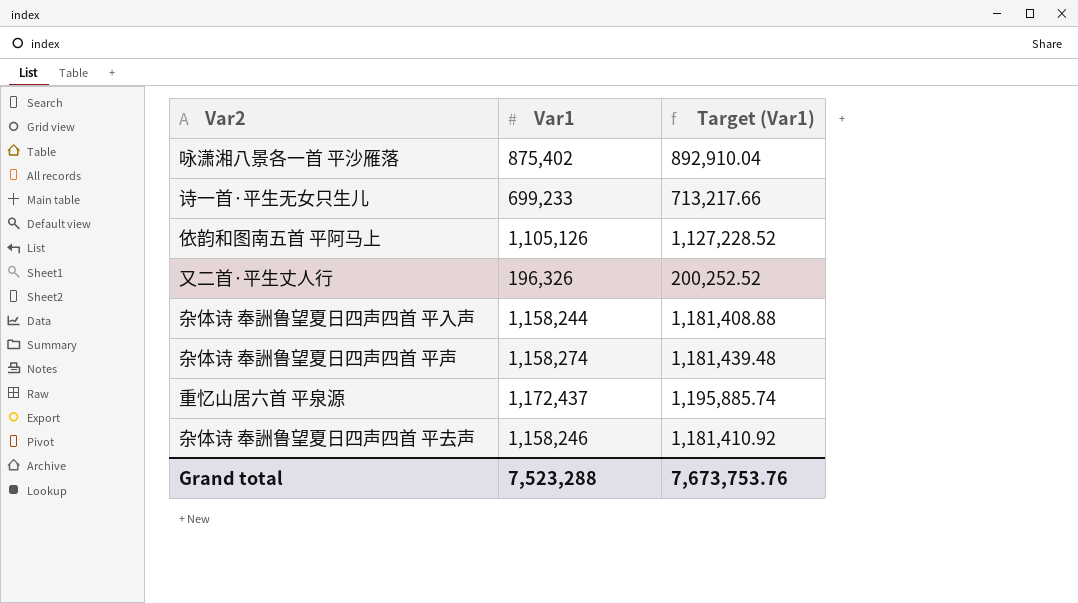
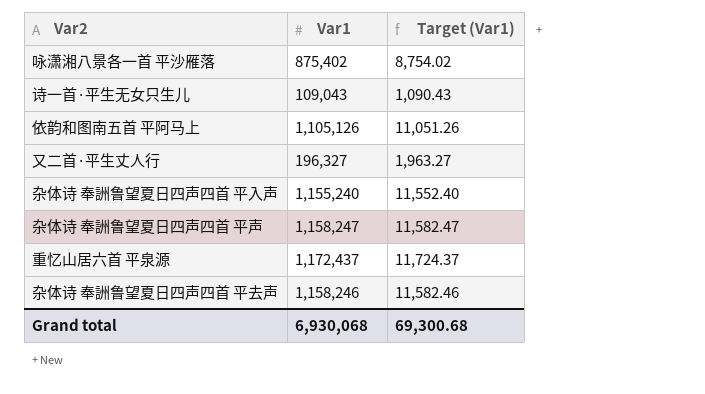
column Target (Var1) | formula: [Var1] * 1.02 -> [Var1] * 0.01
诗一首·平生无女只生儿 | Var1: 699,233 -> 109,043
又二首·平生丈人行 | Var1: 196,326 -> 196,327
杂体诗 奉詶鲁望夏日四声四首 平入声 | Var1: 1,158,244 -> 1,155,240
杂体诗 奉詶鲁望夏日四声四首 平声 | Var1: 1,158,274 -> 1,158,247
Grand total | Var1: 7,523,288 -> 6,930,068
Grand total | Target (Var1): 7,673,753.76 -> 69,300.68

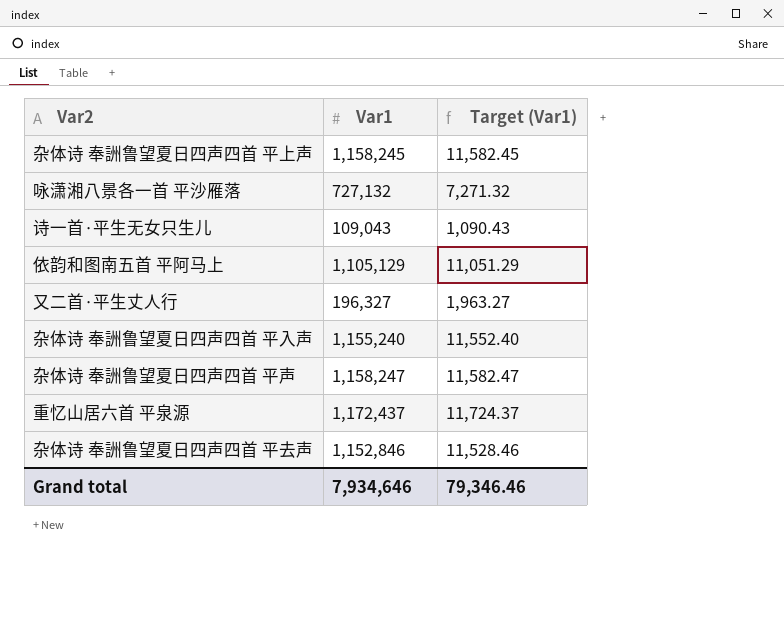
row 杂体诗 奉詶鲁望夏日四声四首 平上声: none -> 1,158,245 | 11,582.45
咏潇湘八景各一首 平沙雁落 | Var1: 875,402 -> 727,132
咏潇湘八景各一首 平沙雁落 | Target (Var1): 8,754.02 -> 7,271.32
依韵和图南五首 平阿马上 | Var1: 1,105,126 -> 1,105,129
依韵和图南五首 平阿马上 | Target (Var1): 11,051.26 -> 11,051.29
杂体诗 奉詶鲁望夏日四声四首 平去声 | Var1: 1,158,246 -> 1,152,846
杂体诗 奉詶鲁望夏日四声四首 平去声 | Target (Var1): 11,582.46 -> 11,528.46
Grand total | Var1: 6,930,068 -> 7,934,646
Grand total | Target (Var1): 69,300.68 -> 79,346.46

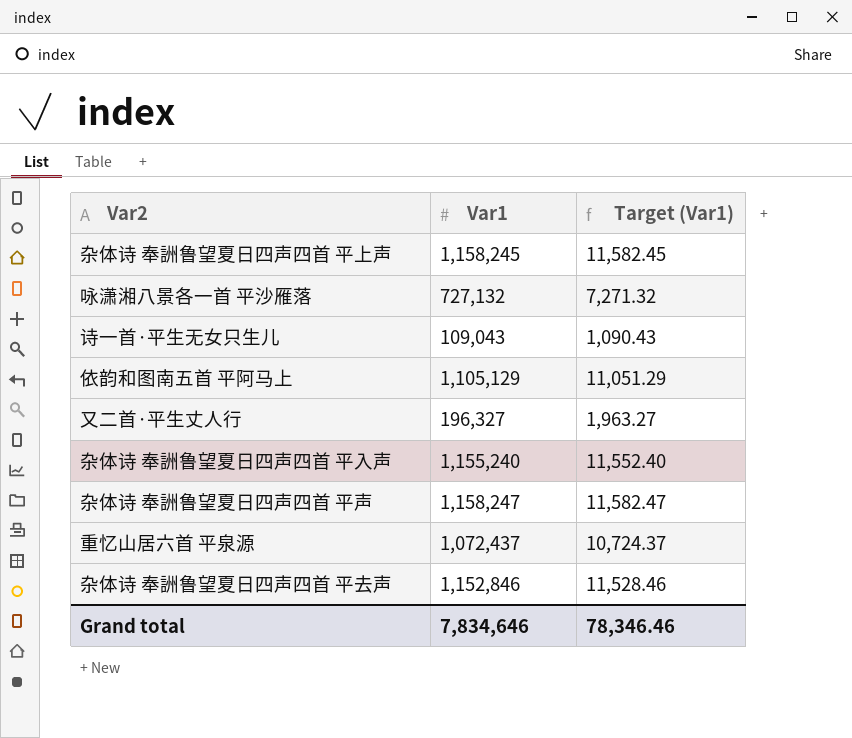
重忆山居六首 平泉源 | Var1: 1,172,437 -> 1,072,437
重忆山居六首 平泉源 | Target (Var1): 11,724.37 -> 10,724.37
Grand total | Var1: 7,934,646 -> 7,834,646
Grand total | Target (Var1): 79,346.46 -> 78,346.46

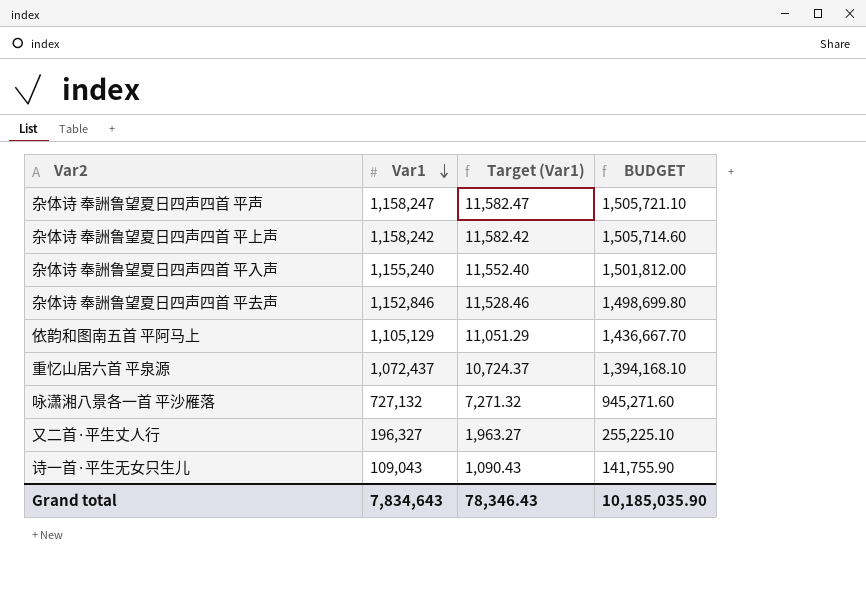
row order: none -> Var1 descending
column BUDGET | formula: none -> [Var1] * 1.3
杂体诗 奉詶鲁望夏日四声四首 平上声 | Var1: 1,158,245 -> 1,158,242
杂体诗 奉詶鲁望夏日四声四首 平上声 | Target (Var1): 11,582.45 -> 11,582.42
Grand total | Var1: 7,834,646 -> 7,834,643
Grand total | Target (Var1): 78,346.46 -> 78,346.43

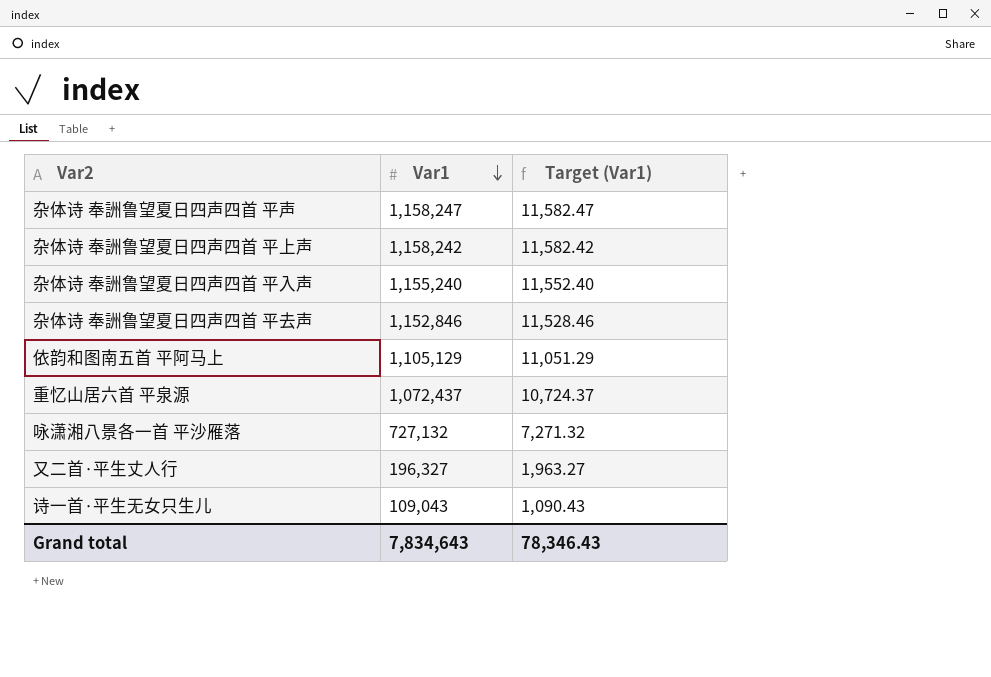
column BUDGET | formula: [Var1] * 1.3 -> none

